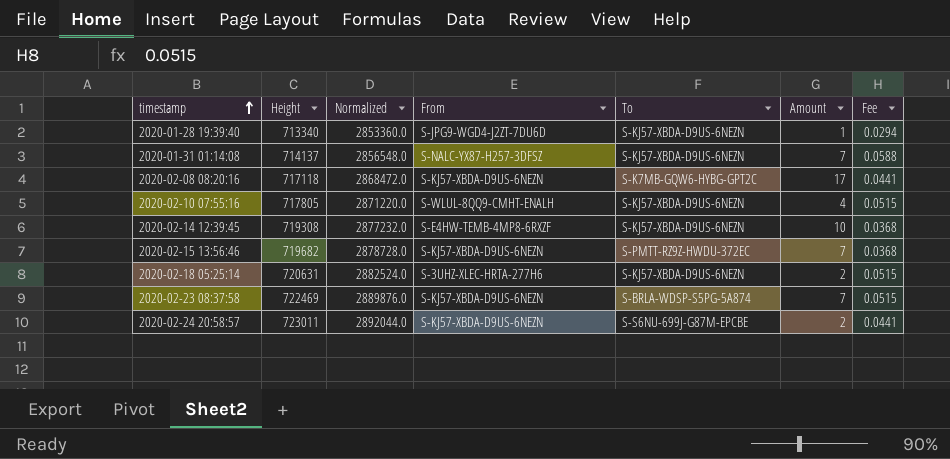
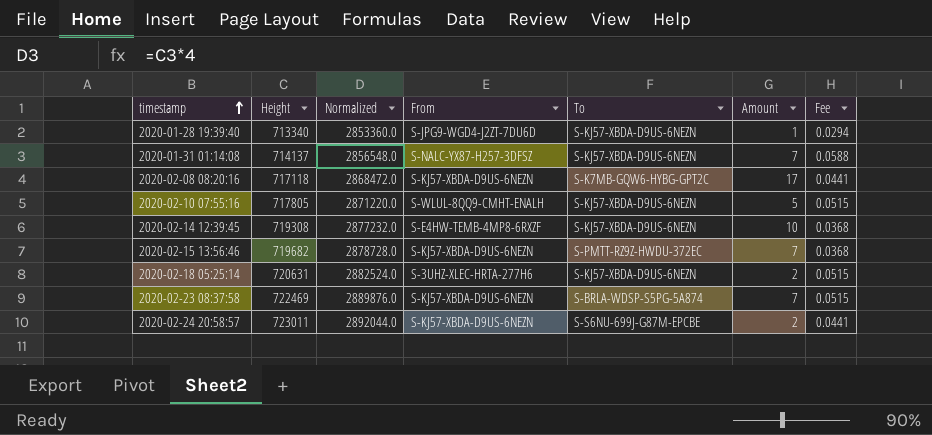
2020-02-10 07:55:16 | Amount: 4 -> 5

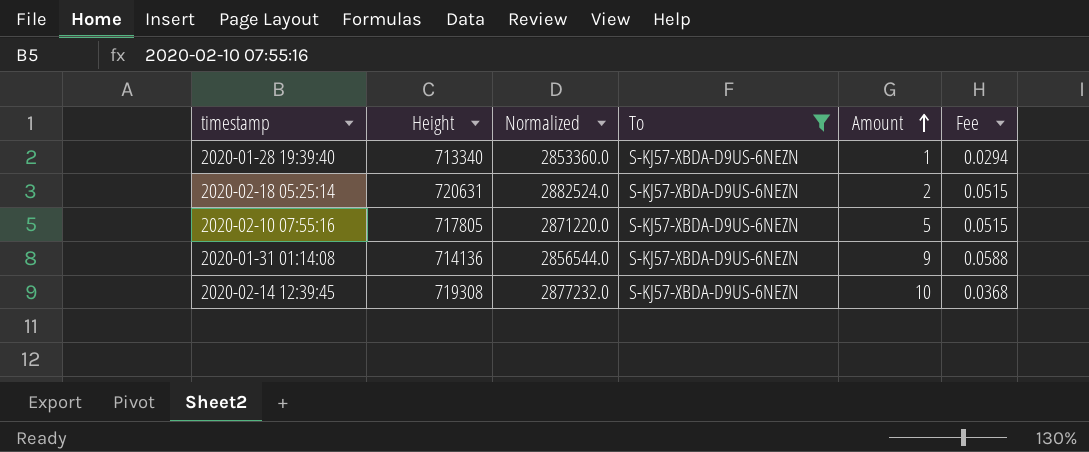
filter: none -> To = S-KJ57-XBDA-D9US-6NEZN
row order: timestamp ascending -> Amount ascending
column From | position: 4 -> none
2020-01-31 01:14:08 | Height: 714137 -> 714136
2020-01-31 01:14:08 | Normalized: 2856548.0 -> 2856544.0
2020-01-31 01:14:08 | Amount: 7 -> 9

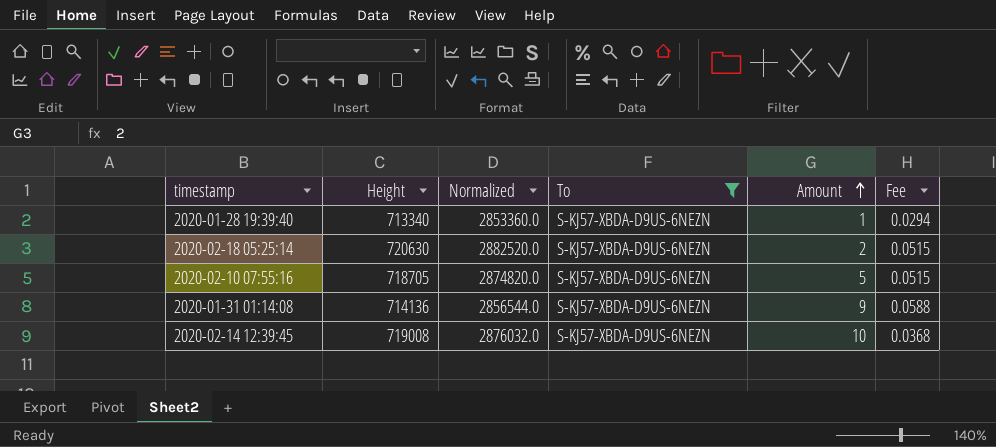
2020-02-18 05:25:14 | Height: 720631 -> 720630
2020-02-18 05:25:14 | Normalized: 2882524.0 -> 2882520.0
2020-02-10 07:55:16 | Height: 717805 -> 718705
2020-02-10 07:55:16 | Normalized: 2871220.0 -> 2874820.0
2020-02-14 12:39:45 | Height: 719308 -> 719008
2020-02-14 12:39:45 | Normalized: 2877232.0 -> 2876032.0

